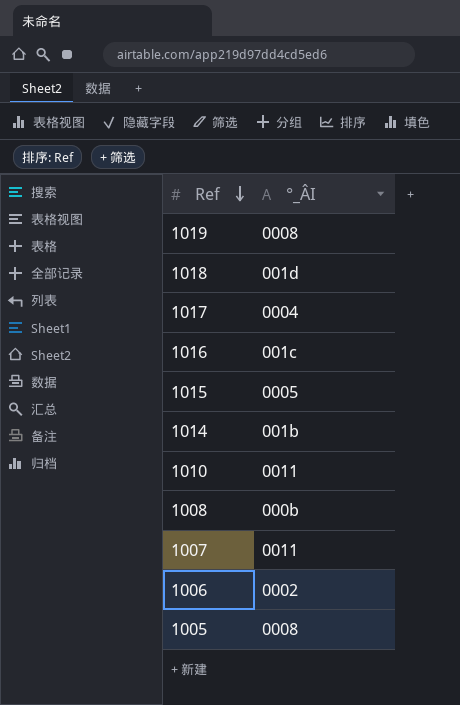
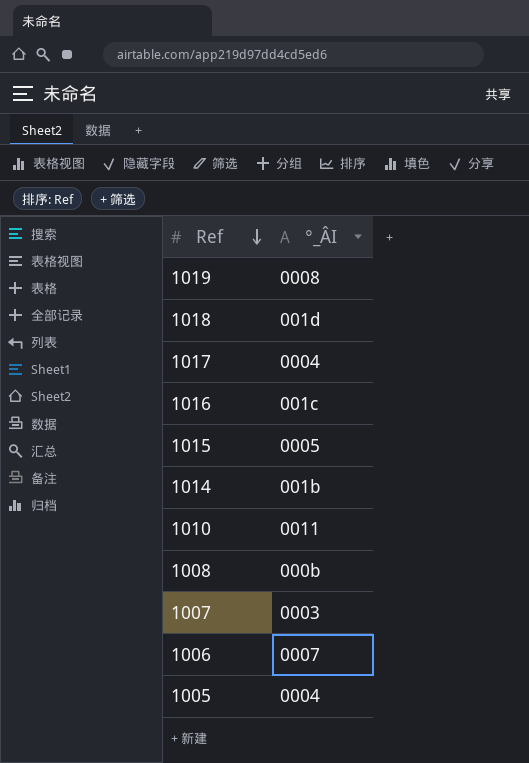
1007 | °_ÂI: 0011 -> 0003
1006 | °_ÂI: 0002 -> 0007
1005 | °_ÂI: 0008 -> 0004

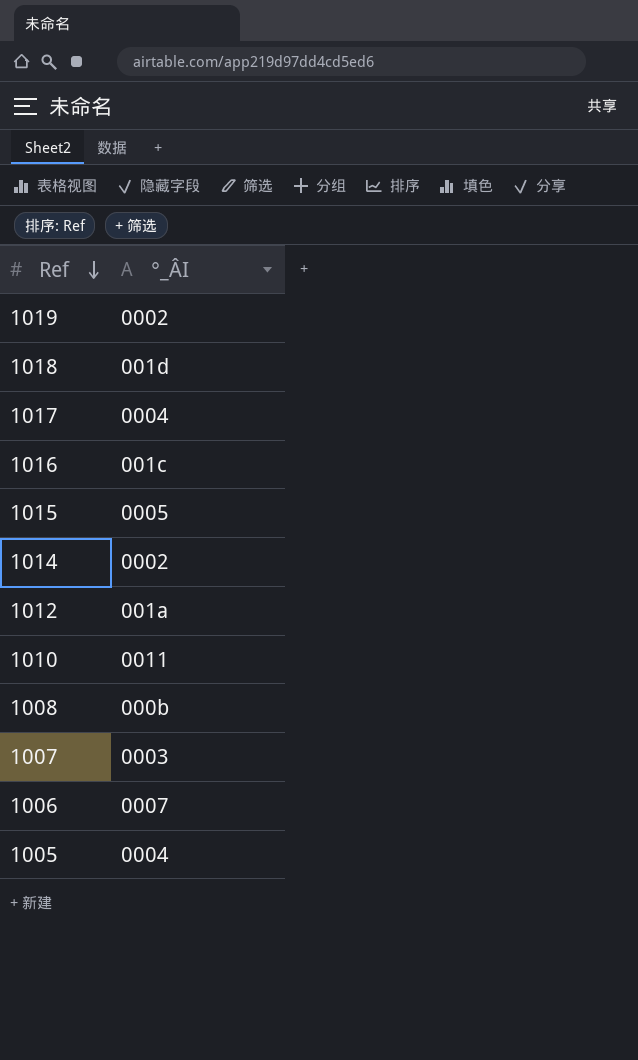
1019 | °_ÂI: 0008 -> 0002
1014 | °_ÂI: 001b -> 0002
row 1012: none -> 001a

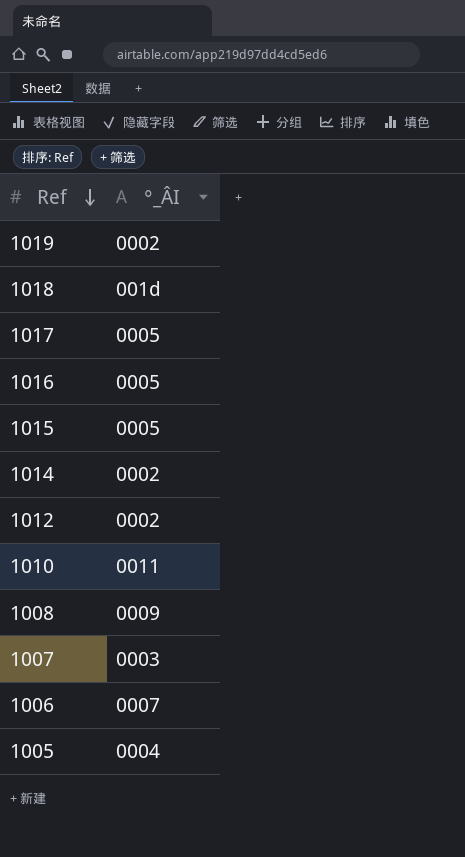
1017 | °_ÂI: 0004 -> 0005
1016 | °_ÂI: 001c -> 0005
1012 | °_ÂI: 001a -> 0002
1008 | °_ÂI: 000b -> 0009

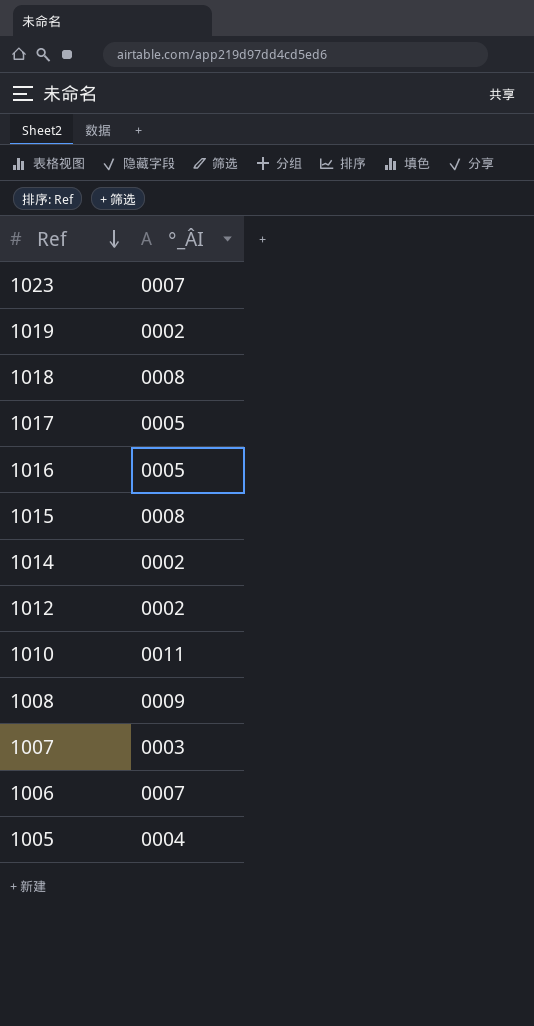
row 1023: none -> 0007
1018 | °_ÂI: 001d -> 0008
1015 | °_ÂI: 0005 -> 0008

